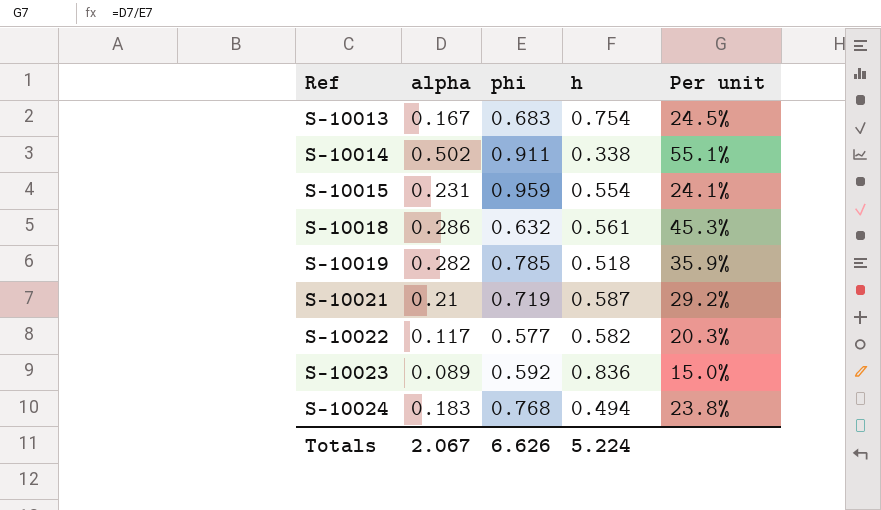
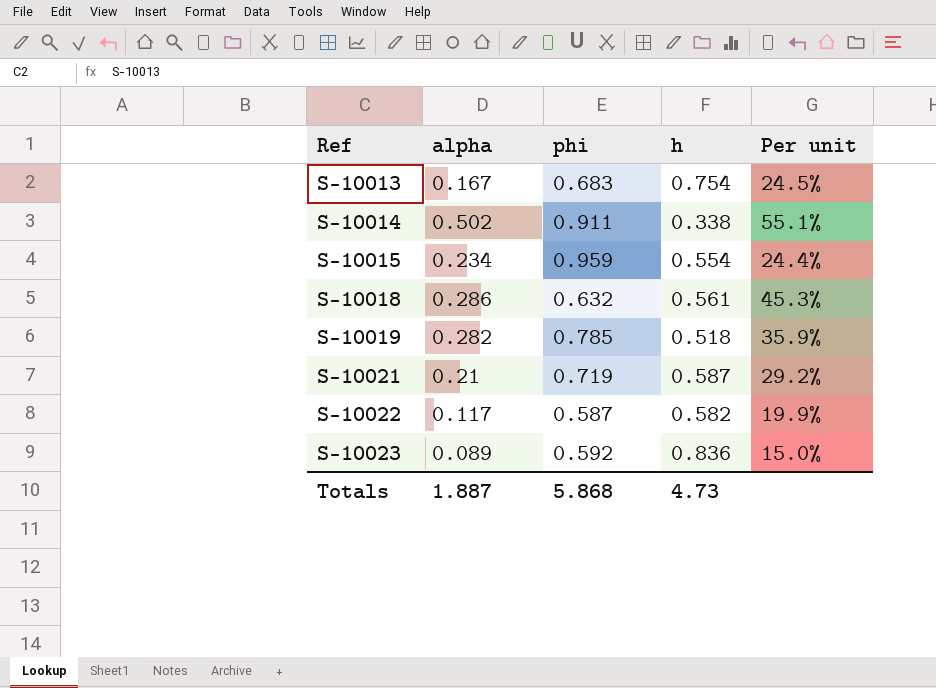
row S-10024: 0.183 | 0.768 | 0.494 | 23.8% -> none
S-10015 | alpha: 0.231 -> 0.234
S-10015 | Per unit: 24.1% -> 24.4%
S-10022 | phi: 0.577 -> 0.587
S-10022 | Per unit: 20.3% -> 19.9%
Totals | alpha: 2.067 -> 1.887
Totals | phi: 6.626 -> 5.868
Totals | h: 5.224 -> 4.73

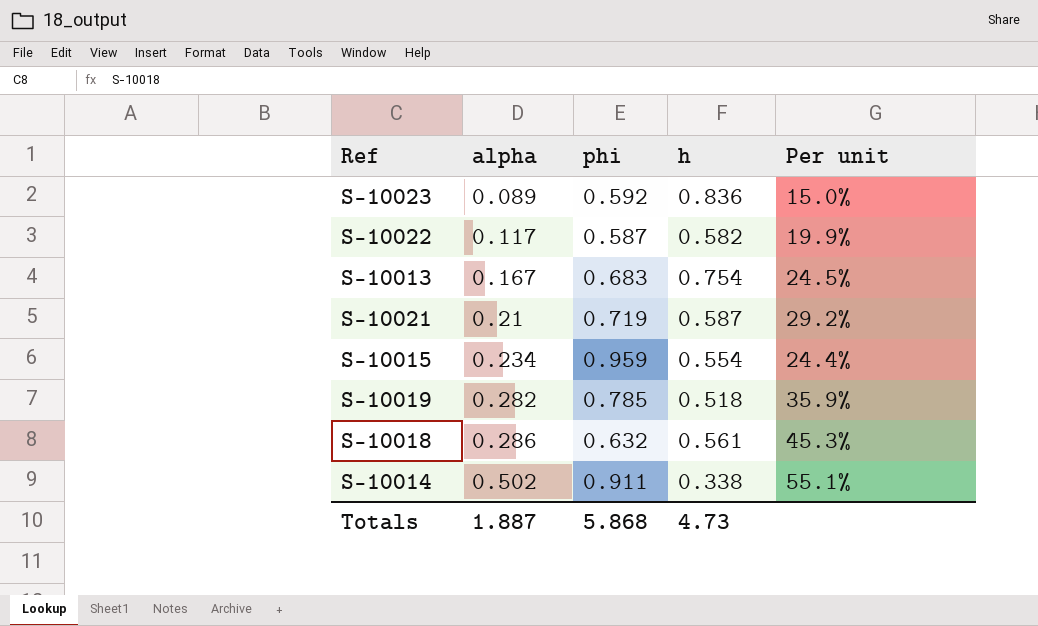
row order: Ref ascending -> alpha ascending

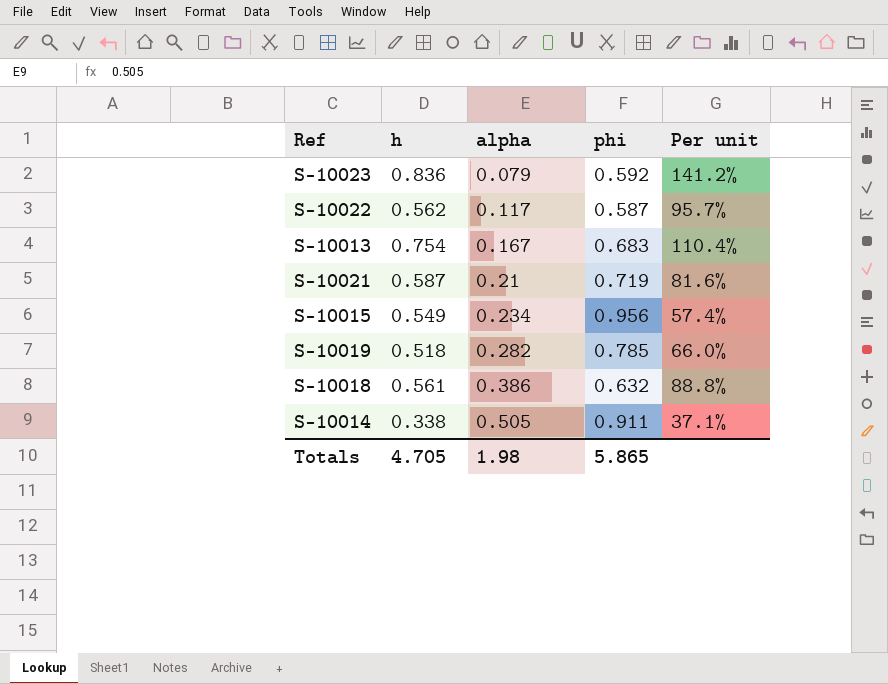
column h | position: 4 -> 2
column Per unit | formula: [alpha] / [phi] -> [h] / [phi]
S-10023 | alpha: 0.089 -> 0.079
S-10022 | h: 0.582 -> 0.562
S-10015 | h: 0.554 -> 0.549
S-10015 | phi: 0.959 -> 0.956
S-10018 | alpha: 0.286 -> 0.386
S-10014 | alpha: 0.502 -> 0.505
Totals | h: 4.73 -> 4.705
Totals | alpha: 1.887 -> 1.98
Totals | phi: 5.868 -> 5.865

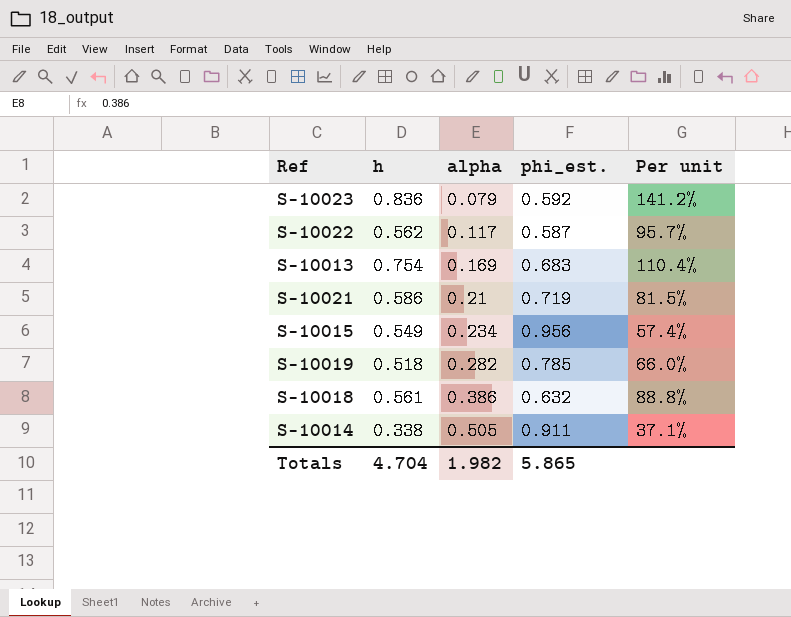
column name: phi -> phi_est.
S-10013 | alpha: 0.167 -> 0.169
S-10021 | h: 0.587 -> 0.586
S-10021 | Per unit: 81.6% -> 81.5%
Totals | h: 4.705 -> 4.704
Totals | alpha: 1.98 -> 1.982

